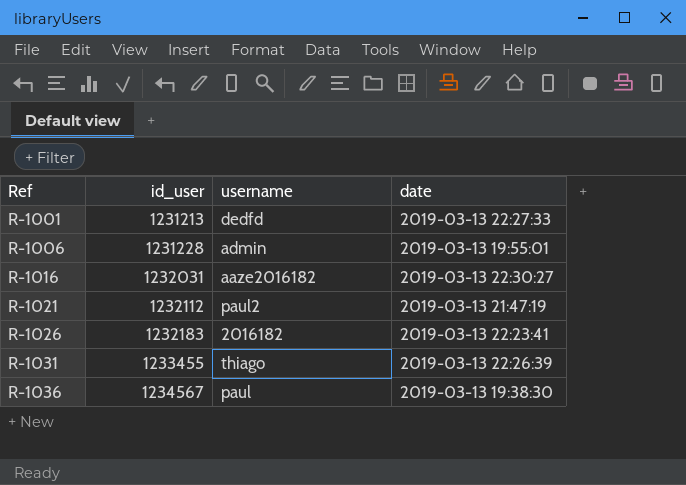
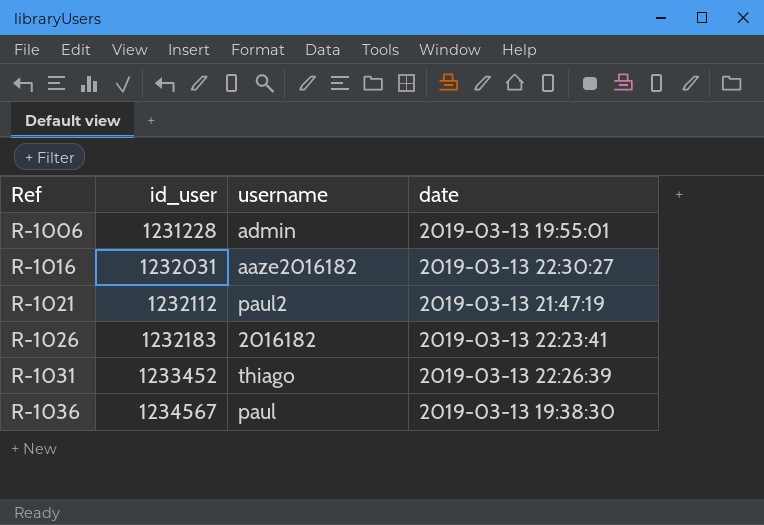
row R-1001: 1231213 | dedfd | 2019-03-13 22:27:33 -> none
R-1031 | id_user: 1233455 -> 1233452

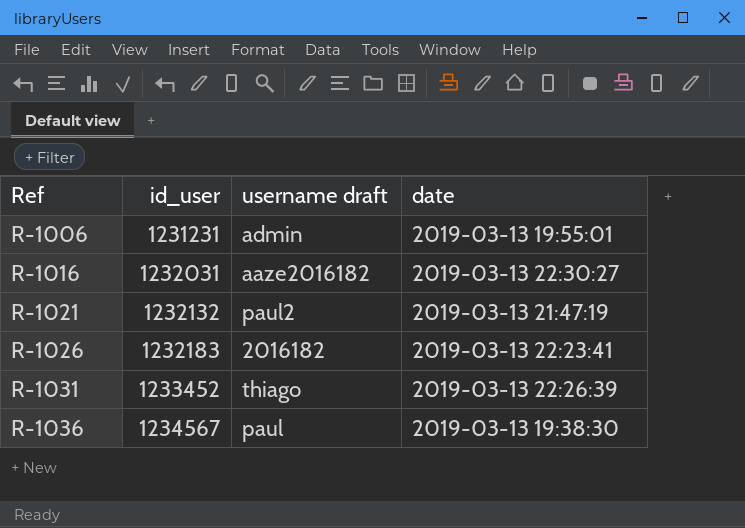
column name: username -> username draft
R-1006 | id_user: 1231228 -> 1231231
R-1021 | id_user: 1232112 -> 1232132

